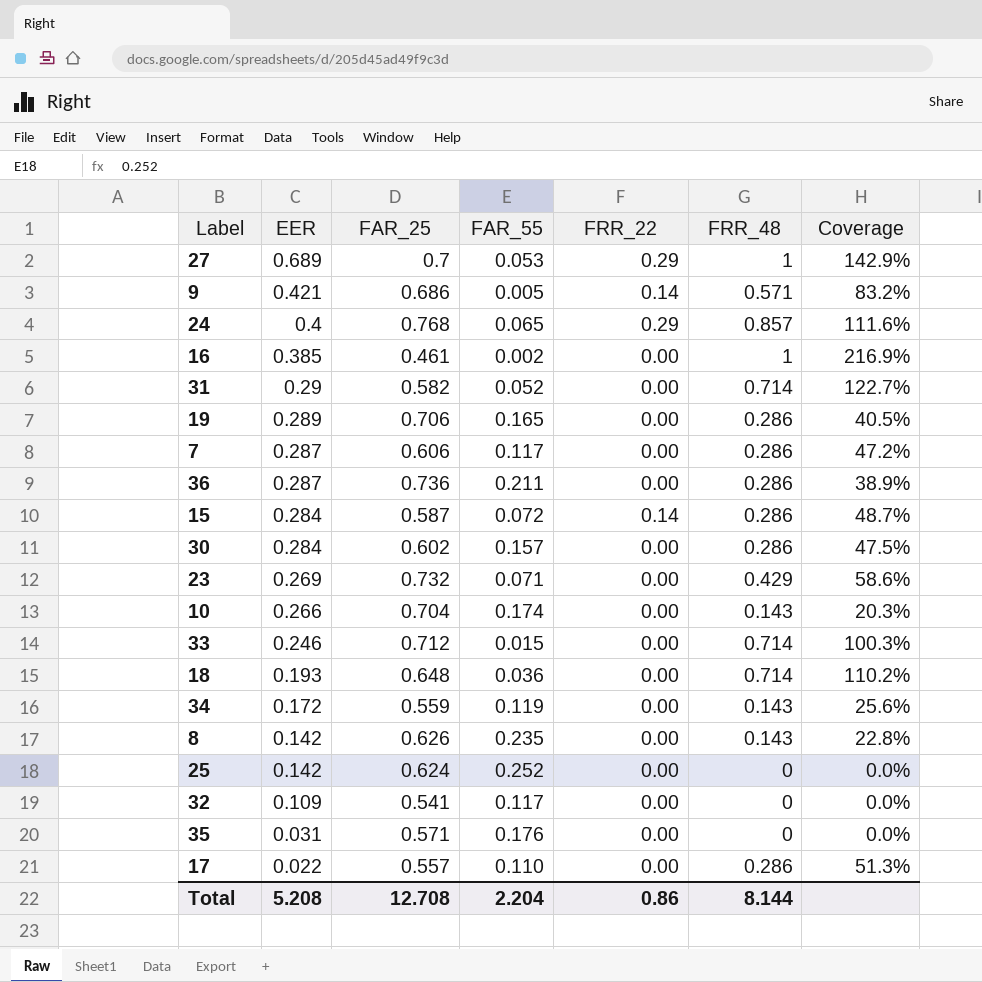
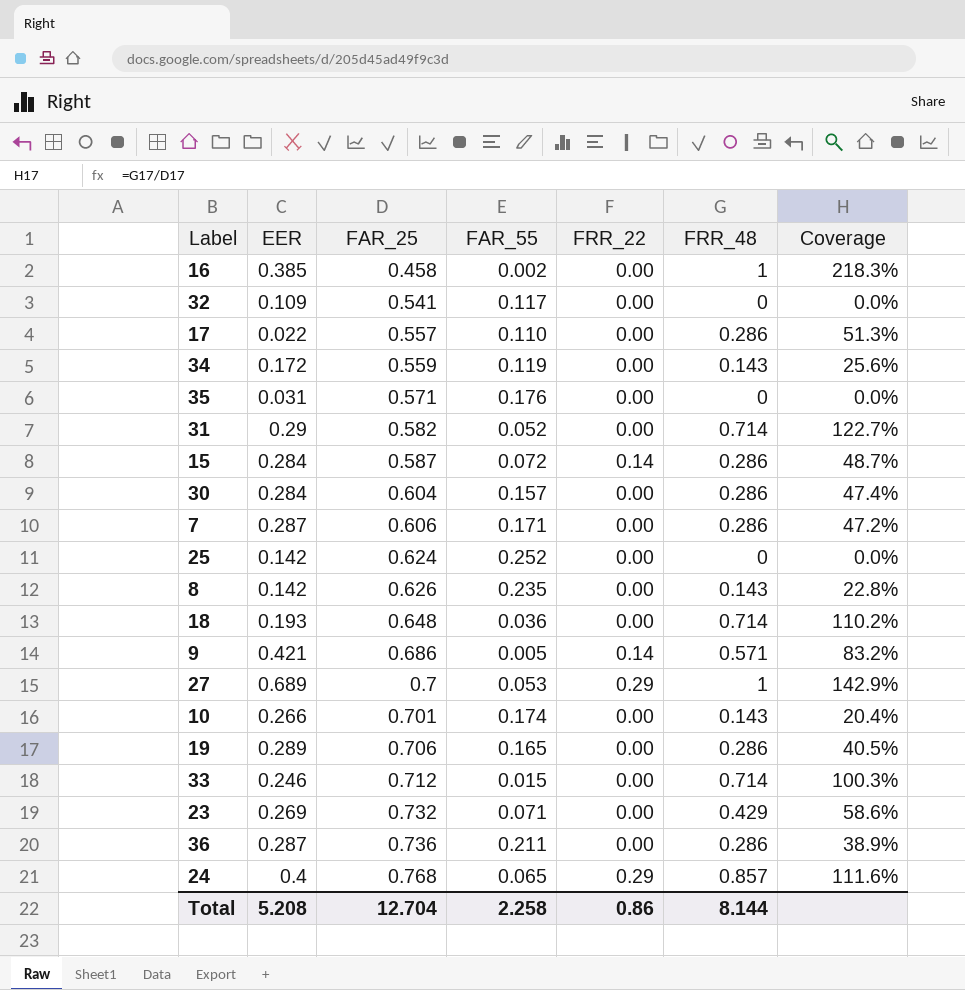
row order: EER descending -> FAR_25 ascending
16 | FAR_25: 0.461 -> 0.458
16 | Coverage: 216.9% -> 218.3%
30 | FAR_25: 0.602 -> 0.604
30 | Coverage: 47.5% -> 47.4%
7 | FAR_55: 0.117 -> 0.171
10 | FAR_25: 0.704 -> 0.701
10 | Coverage: 20.3% -> 20.4%
Total | FAR_25: 12.708 -> 12.704
Total | FAR_55: 2.204 -> 2.258

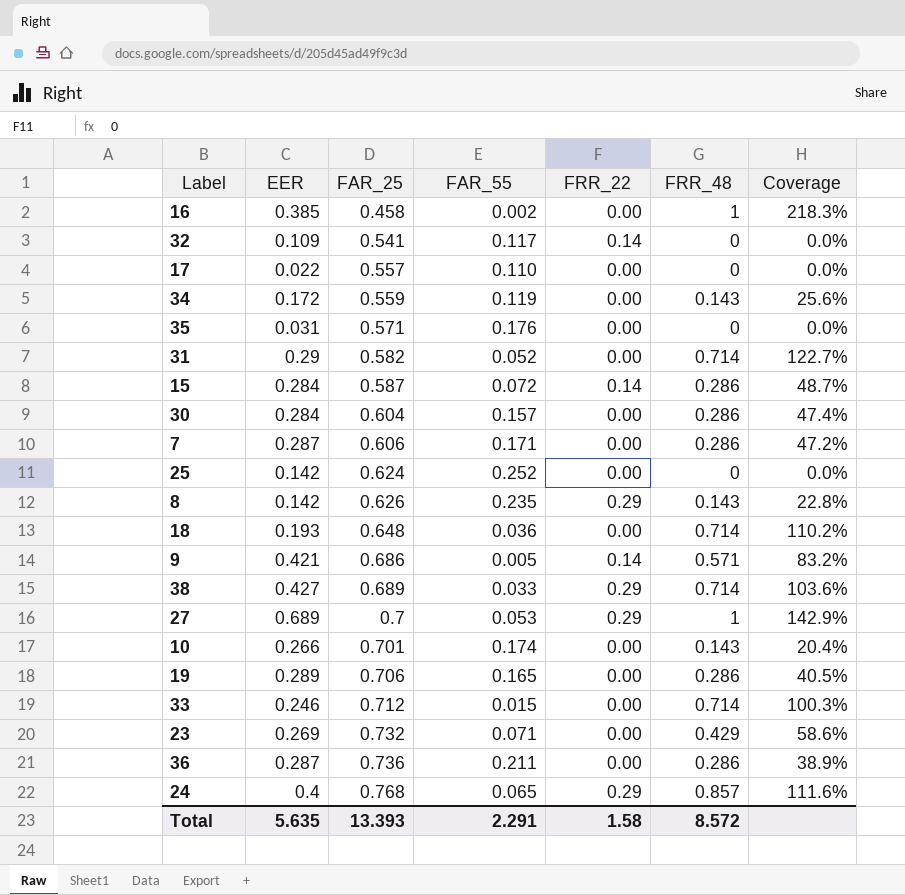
32 | FRR_22: 0.00 -> 0.14
17 | FRR_48: 0.286 -> 0
17 | Coverage: 51.3% -> 0.0%
8 | FRR_22: 0.00 -> 0.29
row 38: none -> 0.427 | 0.689 | 0.033 | 0.29 | 0.714 | 103.6%
Total | EER: 5.208 -> 5.635
Total | FAR_25: 12.704 -> 13.393
Total | FAR_55: 2.258 -> 2.291
Total | FRR_22: 0.86 -> 1.58
Total | FRR_48: 8.144 -> 8.572

